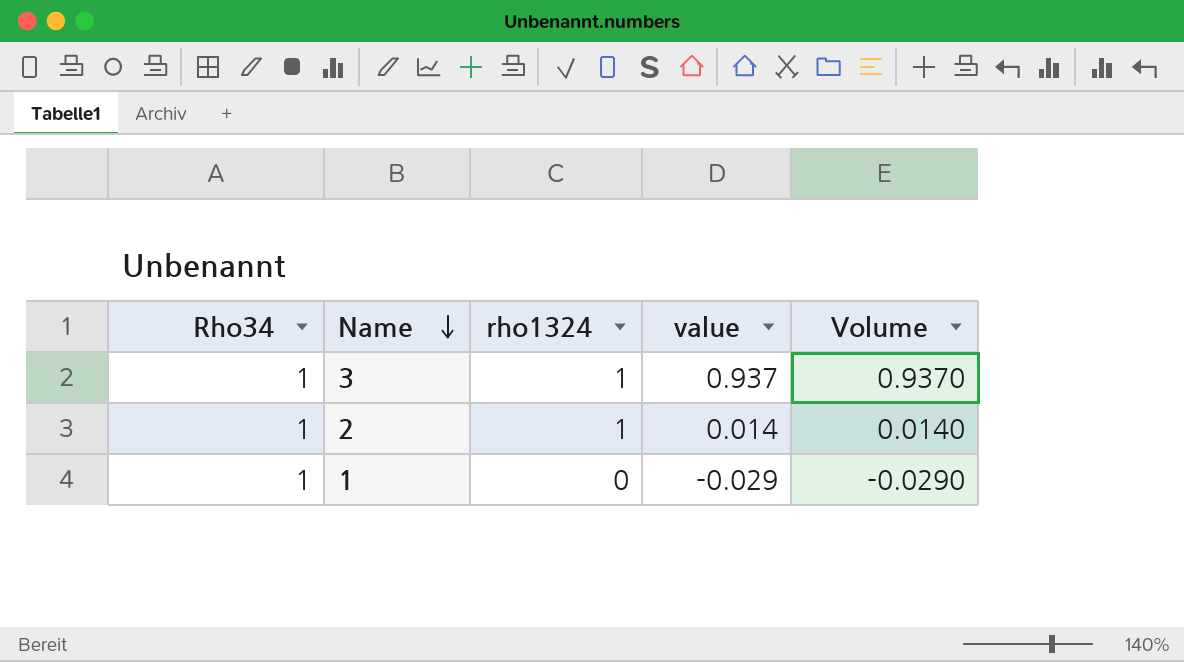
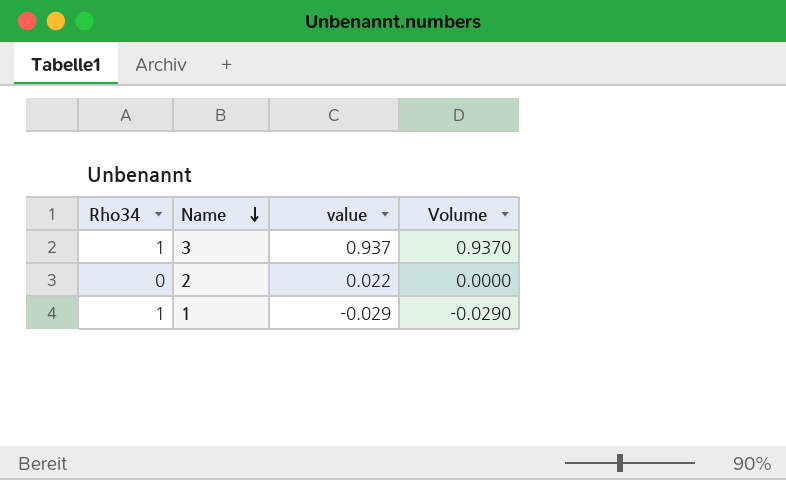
column rho1324 | position: 3 -> none
2 | Rho34: 1 -> 0
2 | value: 0.014 -> 0.022
2 | Volume: 0.0140 -> 0.0000

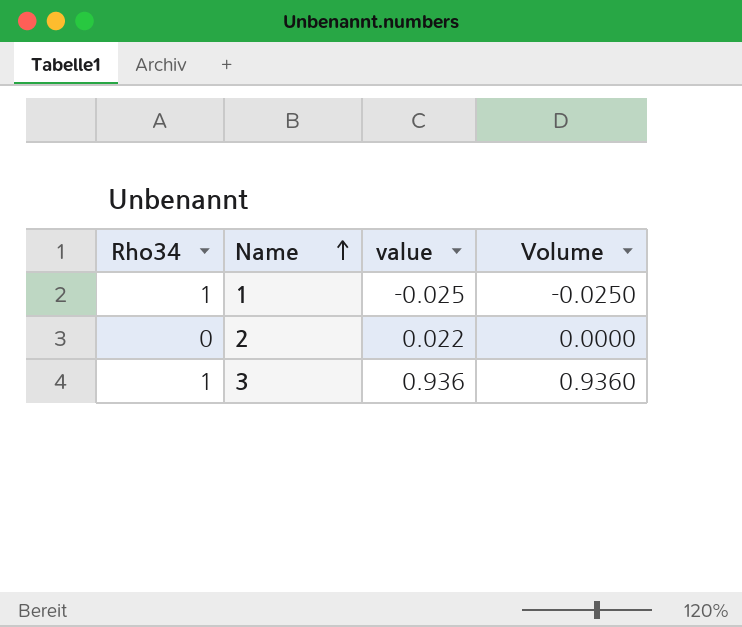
row order: Name descending -> Name ascending
1 | value: -0.029 -> -0.025
1 | Volume: -0.0290 -> -0.0250
3 | value: 0.937 -> 0.936
3 | Volume: 0.9370 -> 0.9360

